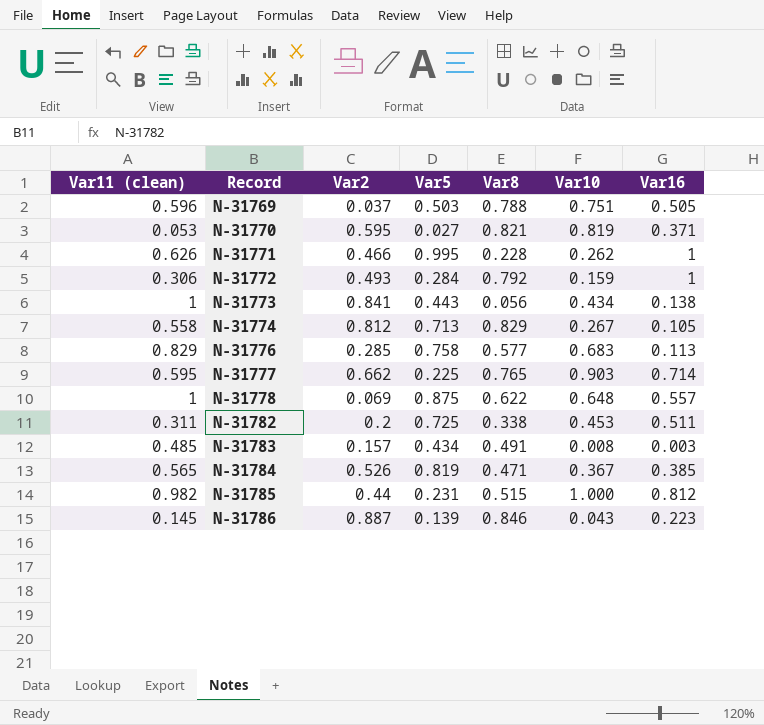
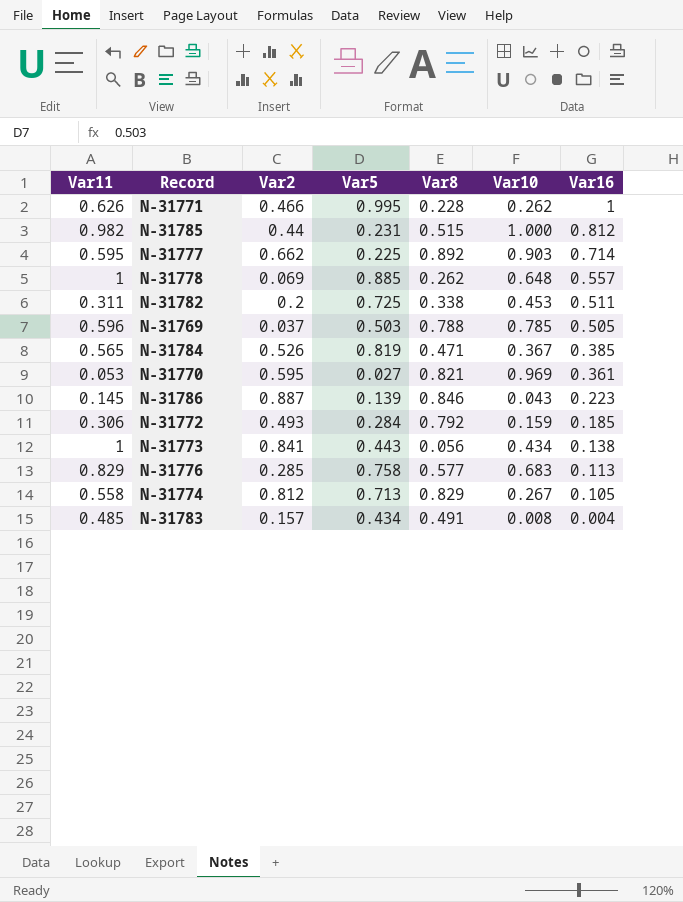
row order: Record ascending -> Var16 descending
column name: Var11 (clean) -> Var11
N-31777 | Var8: 0.765 -> 0.892
N-31778 | Var5: 0.875 -> 0.885
N-31778 | Var8: 0.622 -> 0.262
N-31769 | Var10: 0.751 -> 0.785
N-31770 | Var10: 0.819 -> 0.969
N-31770 | Var16: 0.371 -> 0.361
N-31772 | Var16: 1 -> 0.185
N-31783 | Var16: 0.003 -> 0.004

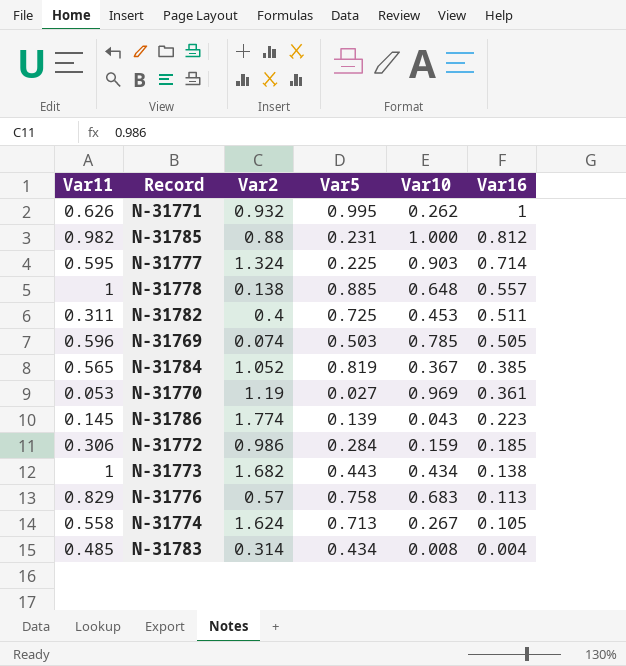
column Var8 | position: 5 -> none
N-31771 | Var2: 0.466 -> 0.932
N-31785 | Var2: 0.44 -> 0.88
N-31777 | Var2: 0.662 -> 1.324
N-31778 | Var2: 0.069 -> 0.138
N-31782 | Var2: 0.2 -> 0.4
N-31769 | Var2: 0.037 -> 0.074
N-31784 | Var2: 0.526 -> 1.052
N-31770 | Var2: 0.595 -> 1.19
N-31786 | Var2: 0.887 -> 1.774
N-31772 | Var2: 0.493 -> 0.986
N-31773 | Var2: 0.841 -> 1.682
N-31776 | Var2: 0.285 -> 0.57
N-31774 | Var2: 0.812 -> 1.624
N-31783 | Var2: 0.157 -> 0.314

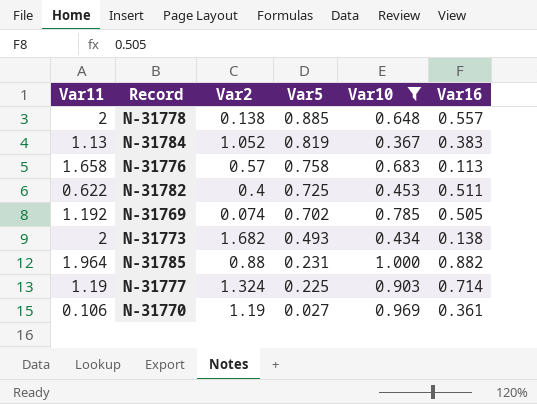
filter: none -> Var10 >= 0.367
row order: Var16 descending -> Var5 descending
N-31778 | Var11: 1 -> 2
N-31784 | Var11: 0.565 -> 1.13
N-31784 | Var16: 0.385 -> 0.383
N-31776 | Var11: 0.829 -> 1.658
N-31782 | Var11: 0.311 -> 0.622
N-31769 | Var11: 0.596 -> 1.192
N-31769 | Var5: 0.503 -> 0.702
N-31773 | Var11: 1 -> 2
N-31773 | Var5: 0.443 -> 0.493
N-31785 | Var11: 0.982 -> 1.964
N-31785 | Var16: 0.812 -> 0.882
N-31777 | Var11: 0.595 -> 1.19
N-31770 | Var11: 0.053 -> 0.106

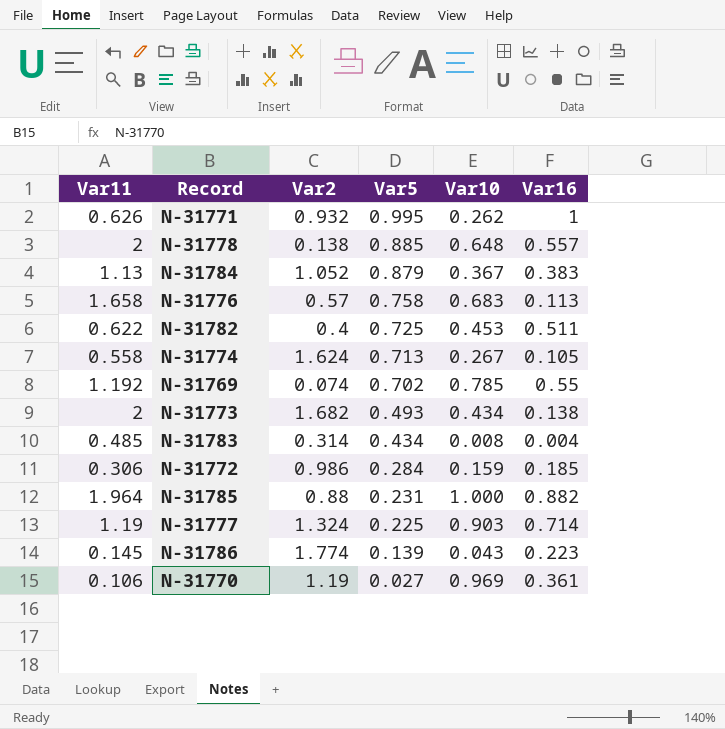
filter: Var10 >= 0.367 -> none
N-31784 | Var5: 0.819 -> 0.879
N-31769 | Var16: 0.505 -> 0.55

